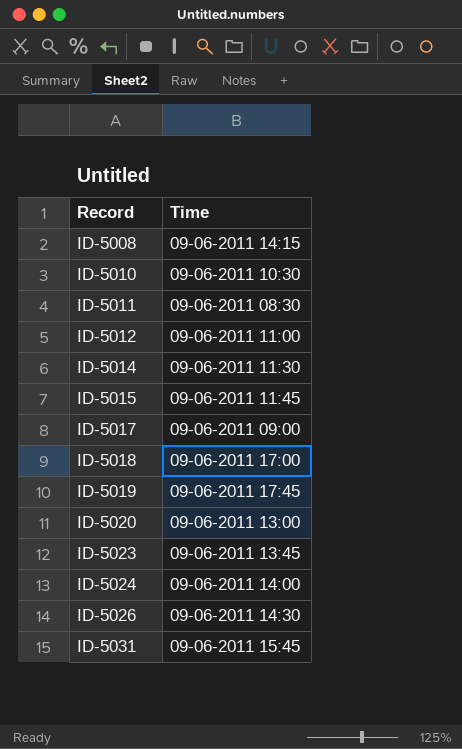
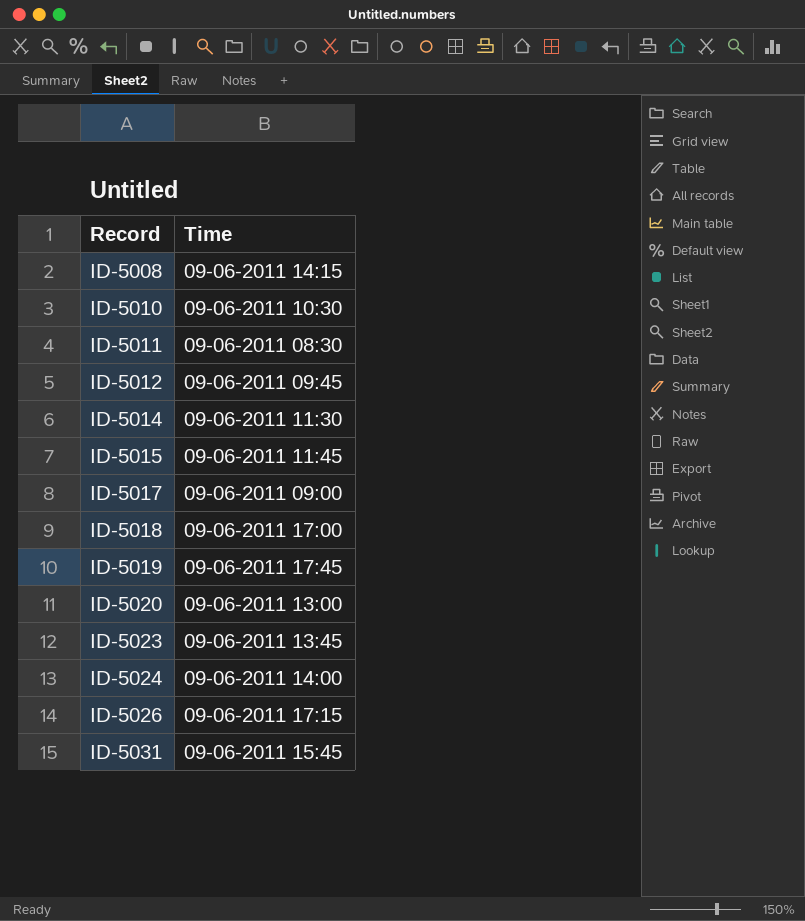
ID-5012 | Time: 09-06-2011 11:00 -> 09-06-2011 09:45
ID-5026 | Time: 09-06-2011 14:30 -> 09-06-2011 17:15

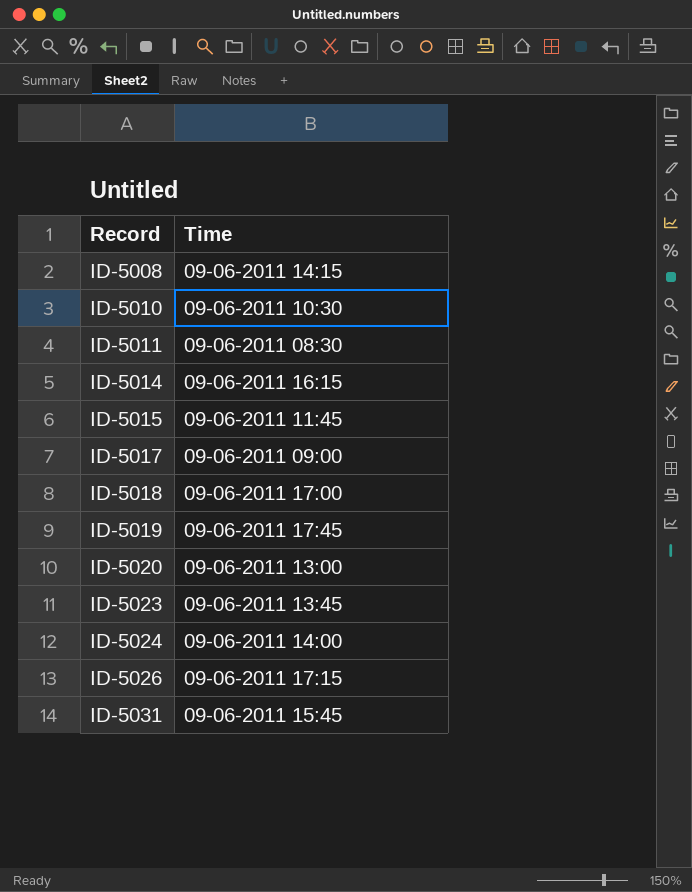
row ID-5012: 09-06-2011 09:45 -> none
ID-5014 | Time: 09-06-2011 11:30 -> 09-06-2011 16:15

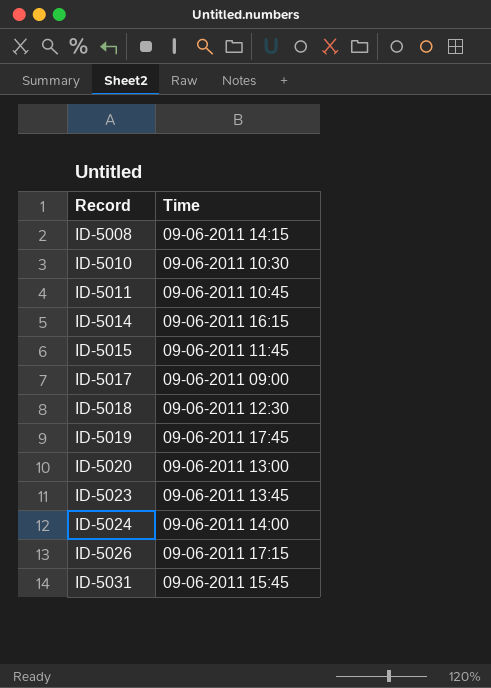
ID-5011 | Time: 09-06-2011 08:30 -> 09-06-2011 10:45
ID-5018 | Time: 09-06-2011 17:00 -> 09-06-2011 12:30

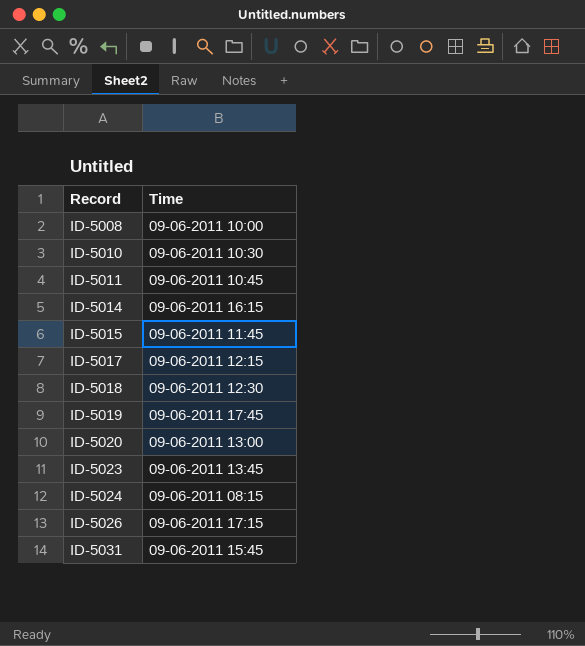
ID-5008 | Time: 09-06-2011 14:15 -> 09-06-2011 10:00
ID-5017 | Time: 09-06-2011 09:00 -> 09-06-2011 12:15
ID-5024 | Time: 09-06-2011 14:00 -> 09-06-2011 08:15

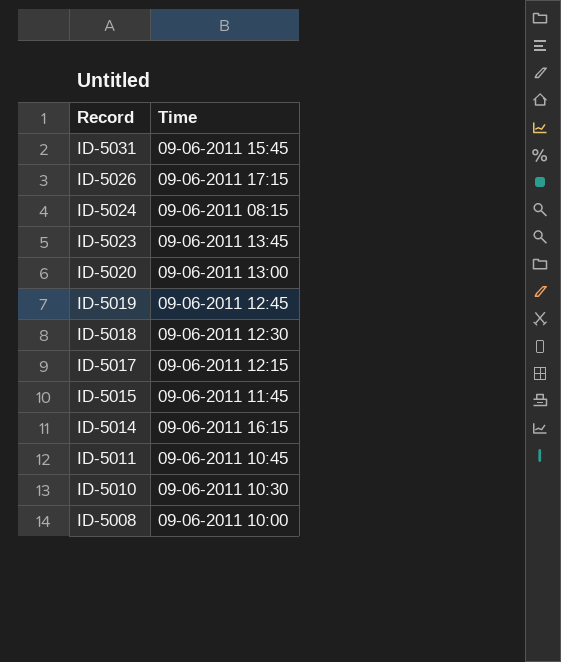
row order: Record ascending -> Record descending
ID-5019 | Time: 09-06-2011 17:45 -> 09-06-2011 12:45

